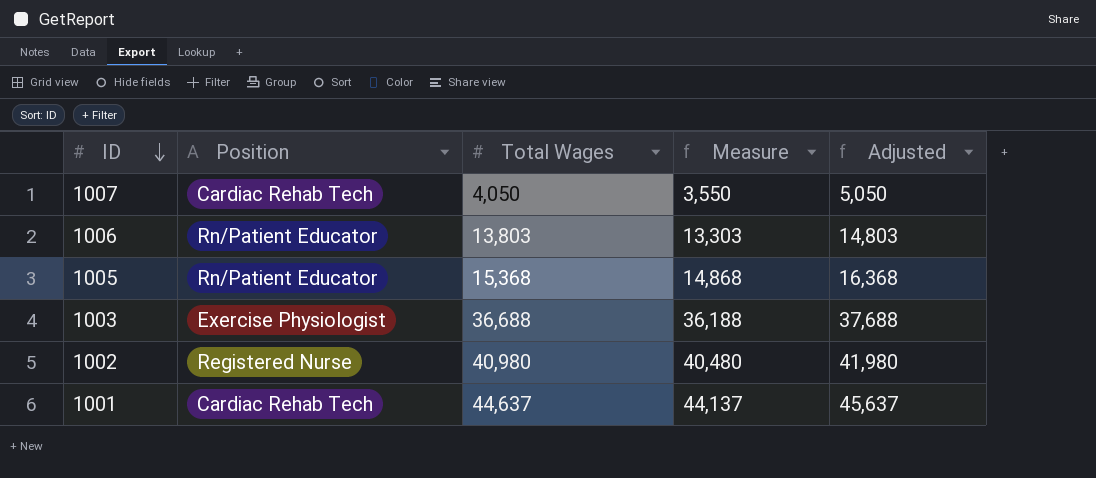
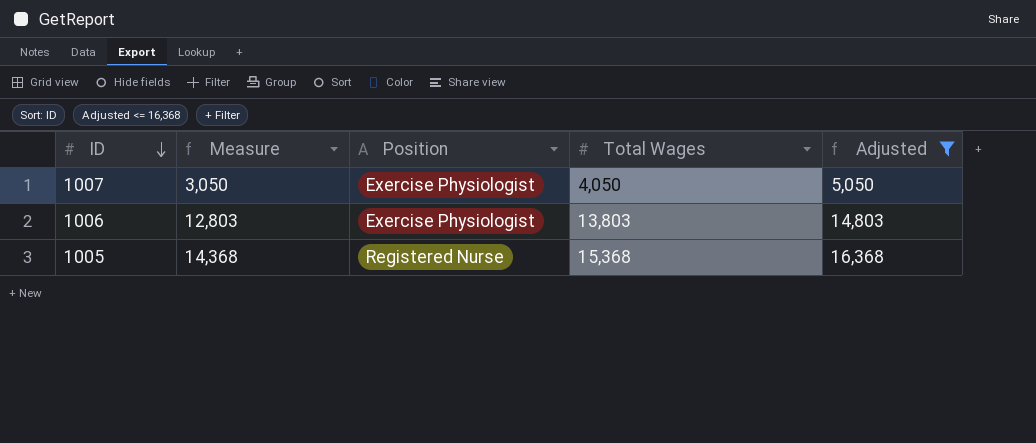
filter: none -> Adjusted <= 16,368
column Measure | formula: [Total Wages] - 500 -> [Total Wages] - 1000
column Measure | position: 4 -> 2
1007 | Position: Cardiac Rehab Tech -> Exercise Physiologist
1006 | Position: Rn/Patient Educator -> Exercise Physiologist
1005 | Position: Rn/Patient Educator -> Registered Nurse

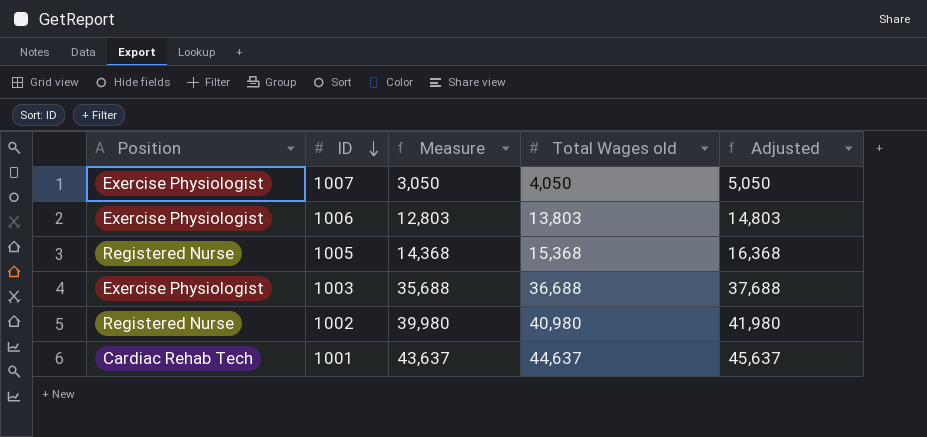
filter: Adjusted <= 16,368 -> none
column Position | position: 3 -> 1
column name: Total Wages -> Total Wages old

